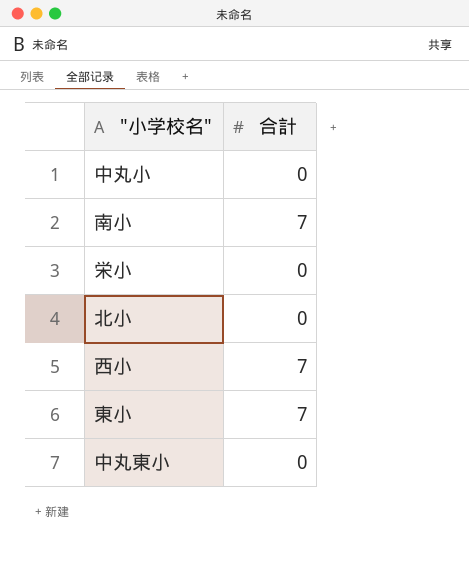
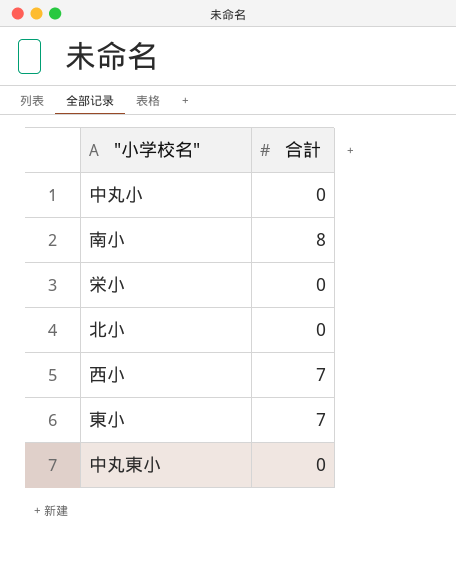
南小 | 合計: 7 -> 8

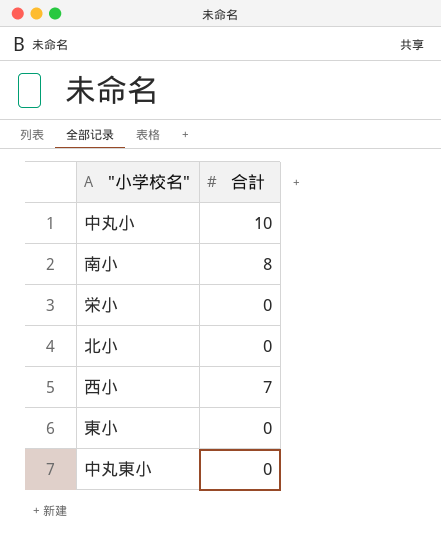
中丸小 | 合計: 0 -> 10
東小 | 合計: 7 -> 0

